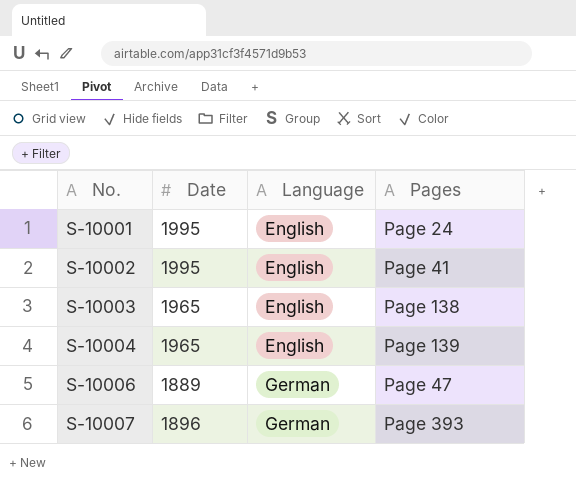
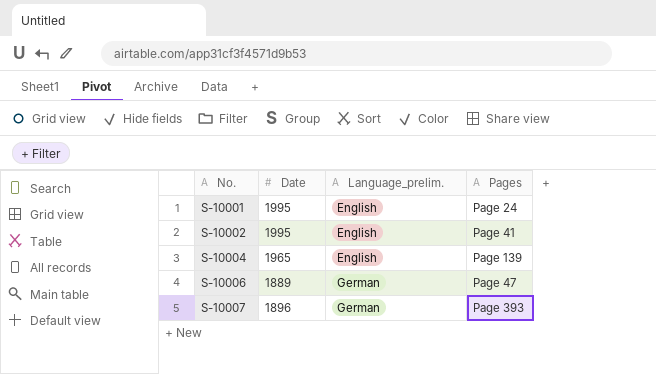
column name: Language -> Language_prelim.
row S-10003: 1965 | English | Page 138 -> none

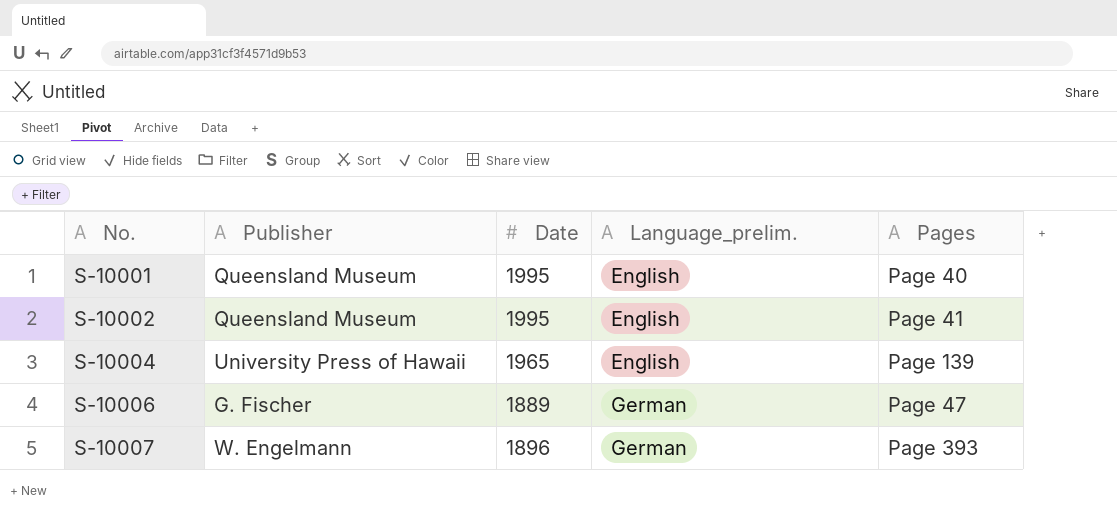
column Publisher | position: none -> 2
S-10001 | Pages: Page 24 -> Page 40

